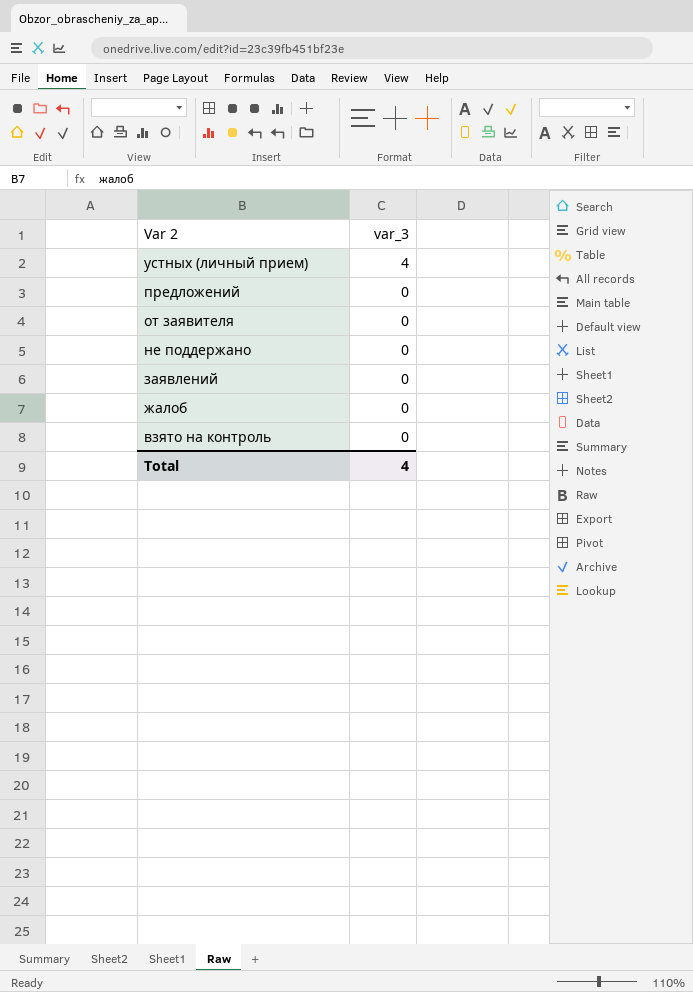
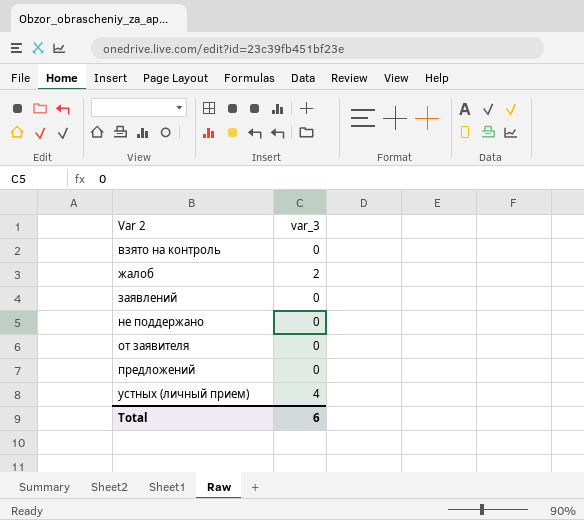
row order: Var 2 descending -> Var 2 ascending
жалоб | var_3: 0 -> 2
Total | var_3: 4 -> 6

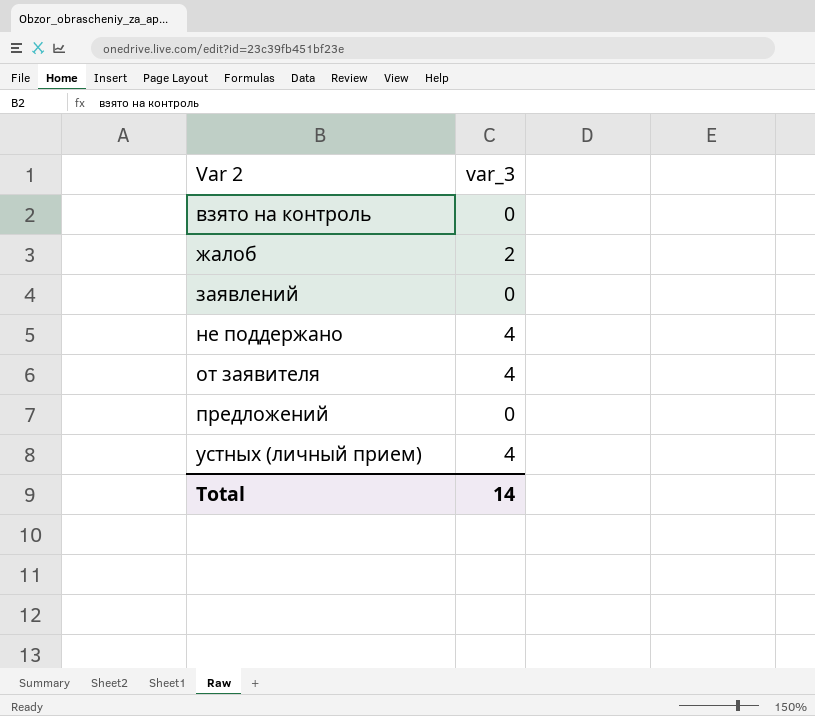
не поддержано | var_3: 0 -> 4
от заявителя | var_3: 0 -> 4
Total | var_3: 6 -> 14

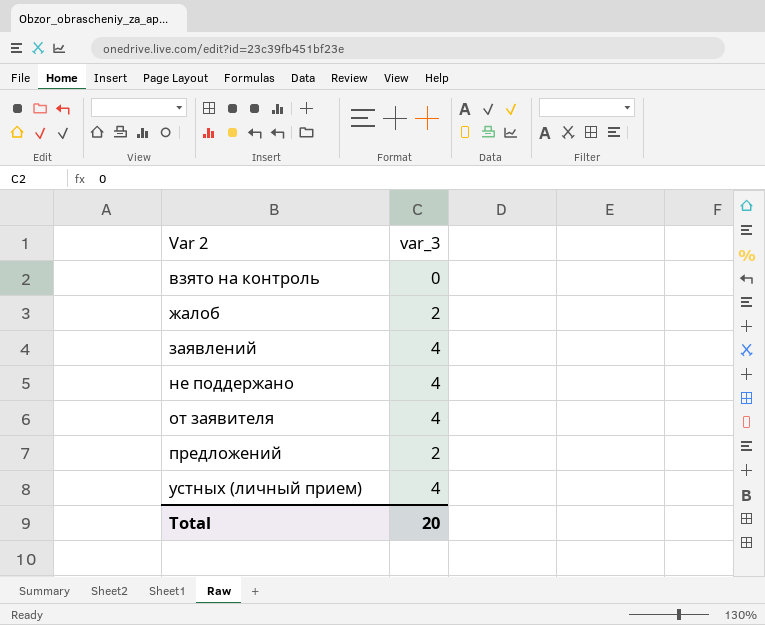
заявлений | var_3: 0 -> 4
предложений | var_3: 0 -> 2
Total | var_3: 14 -> 20

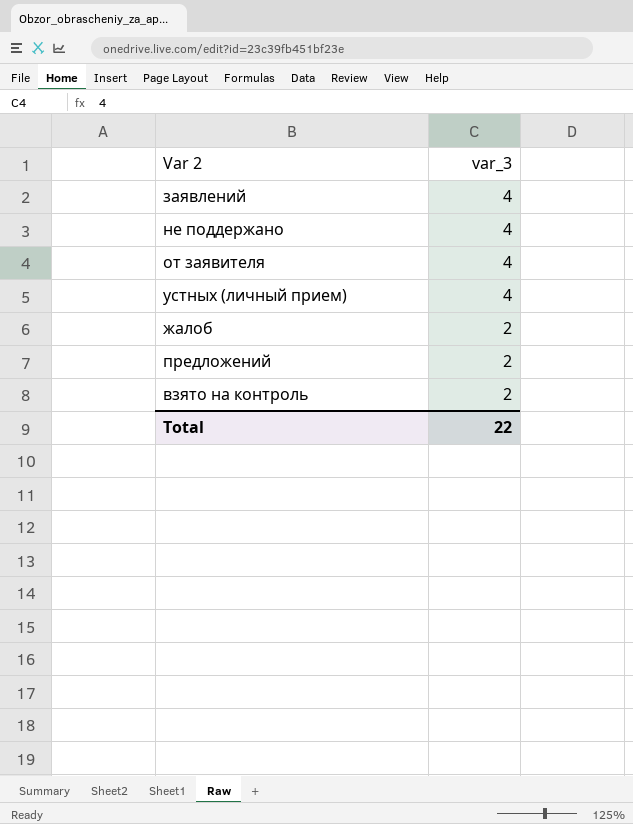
row order: Var 2 ascending -> var_3 descending
взято на контроль | var_3: 0 -> 2
Total | var_3: 20 -> 22

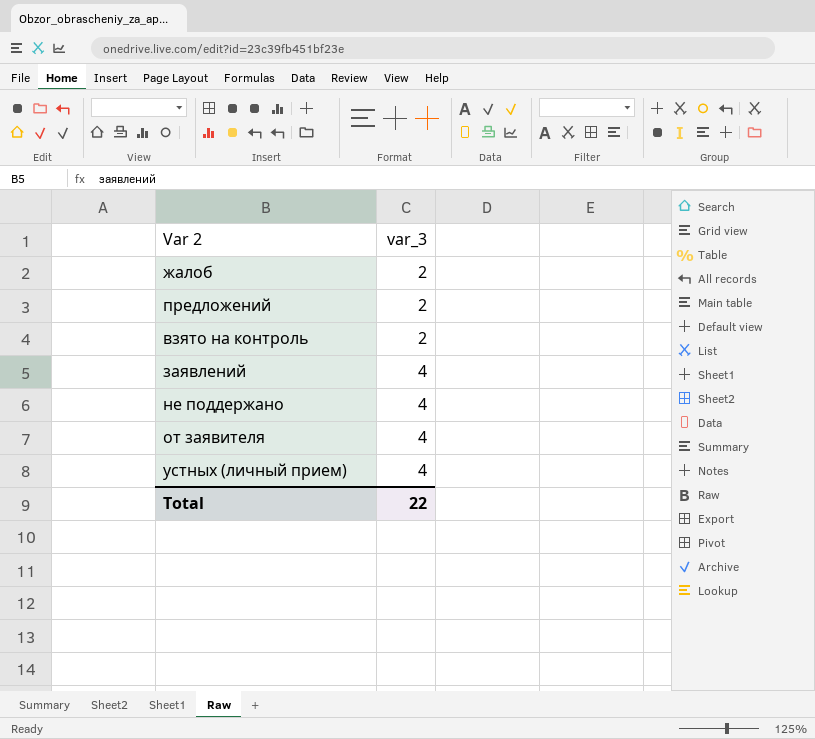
row order: var_3 descending -> var_3 ascending

